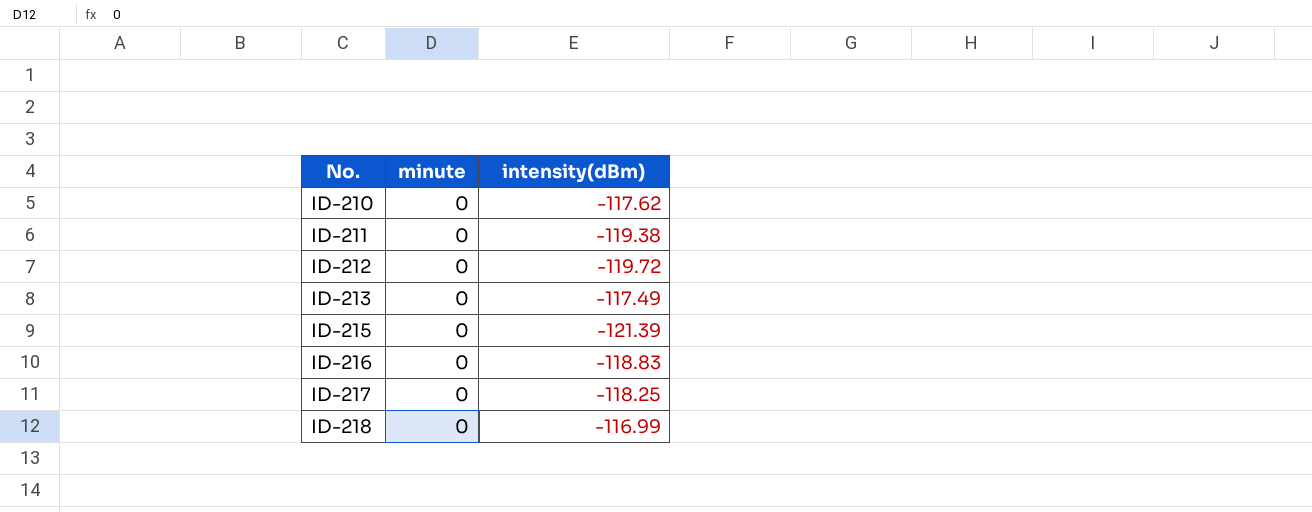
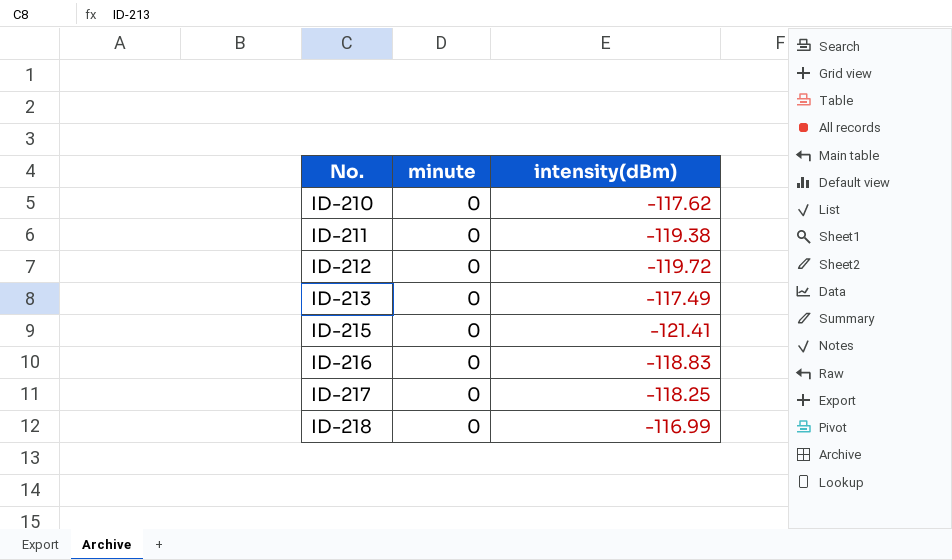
ID-215 | intensity(dBm): -121.39 -> -121.41

